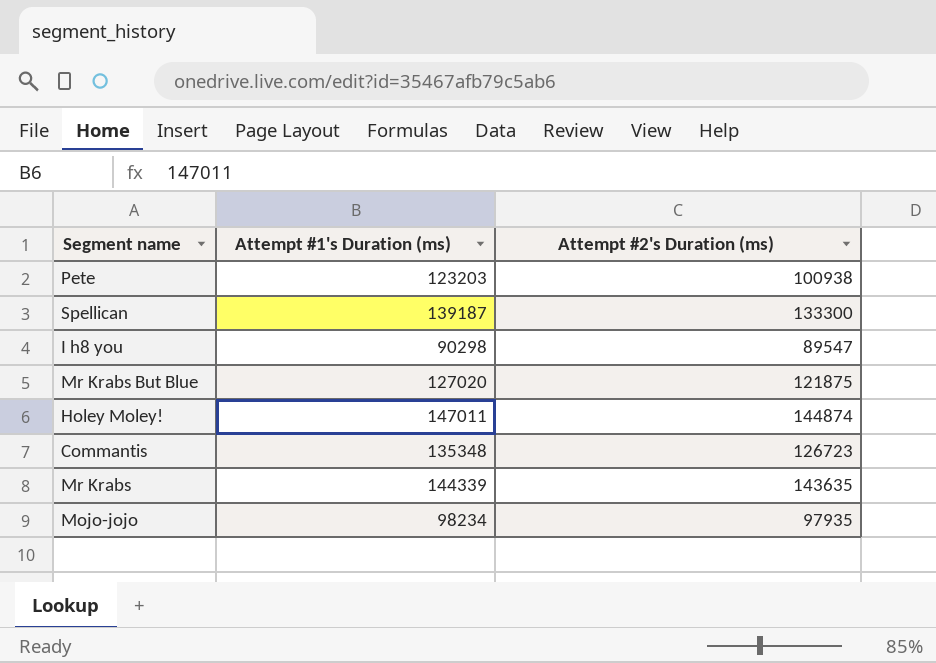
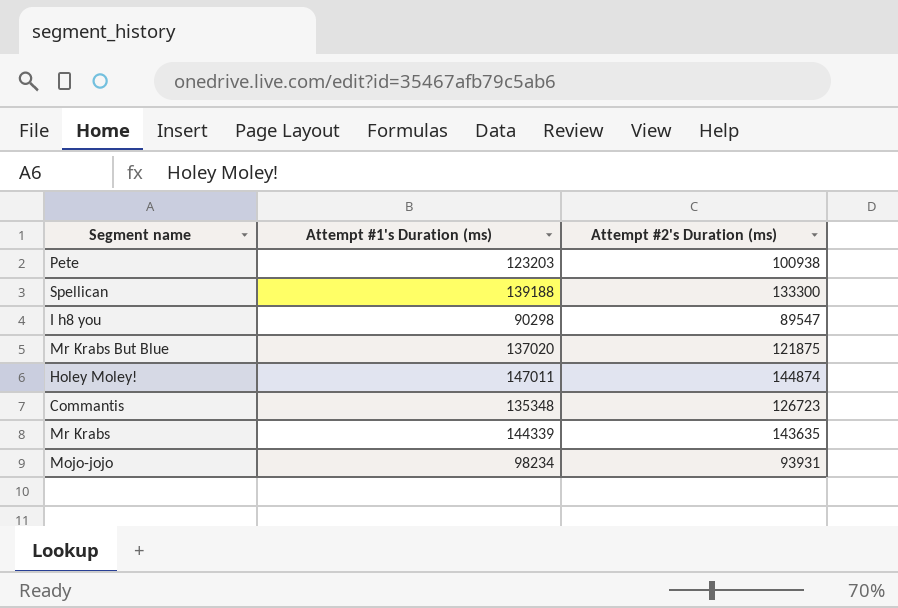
Spellican | Attempt #1's Duration (ms): 139187 -> 139188
Mr Krabs But Blue | Attempt #1's Duration (ms): 127020 -> 137020
Mojo-jojo | Attempt #2's Duration (ms): 97935 -> 93931

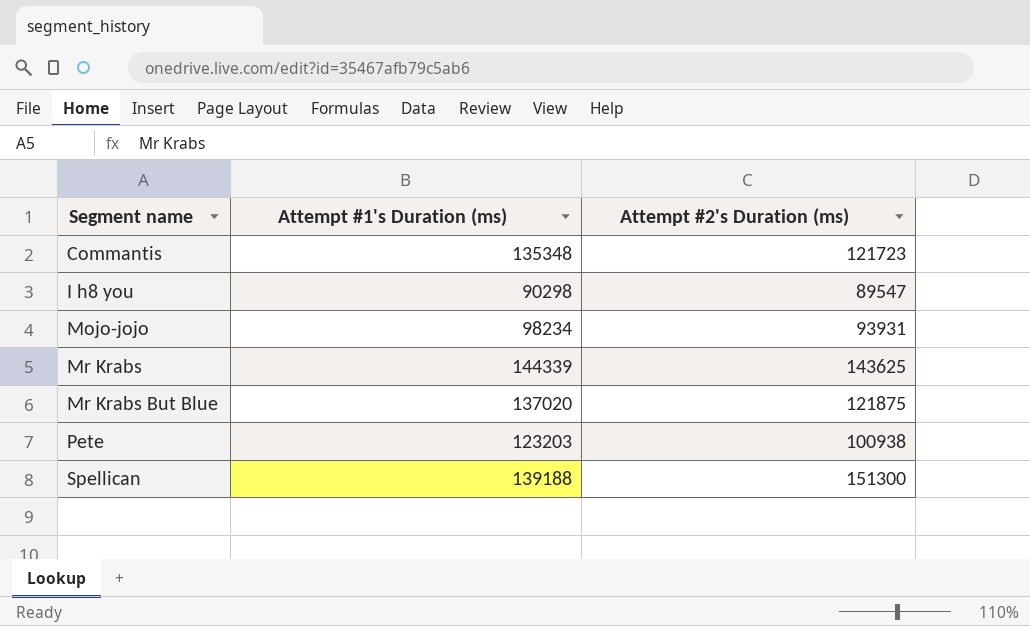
row order: none -> Segment name ascending
row Holey Moley!: 147011 | 144874 -> none
Commantis | Attempt #2's Duration (ms): 126723 -> 121723
Mr Krabs | Attempt #2's Duration (ms): 143635 -> 143625
Spellican | Attempt #2's Duration (ms): 133300 -> 151300

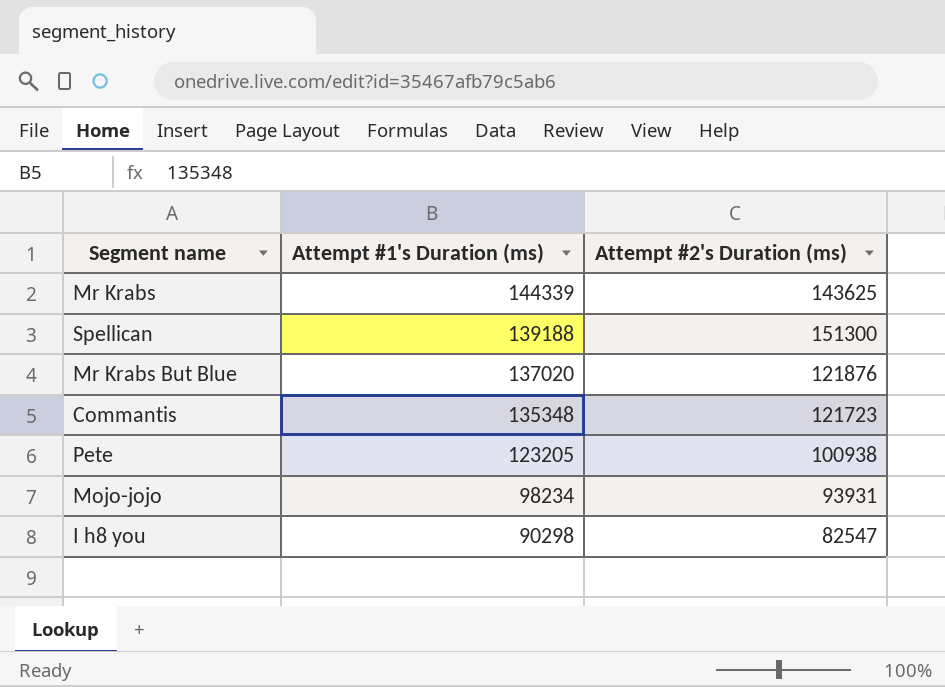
row order: Segment name ascending -> Attempt #1's Duration (ms) descending
Mr Krabs But Blue | Attempt #2's Duration (ms): 121875 -> 121876
Pete | Attempt #1's Duration (ms): 123203 -> 123205
I h8 you | Attempt #2's Duration (ms): 89547 -> 82547

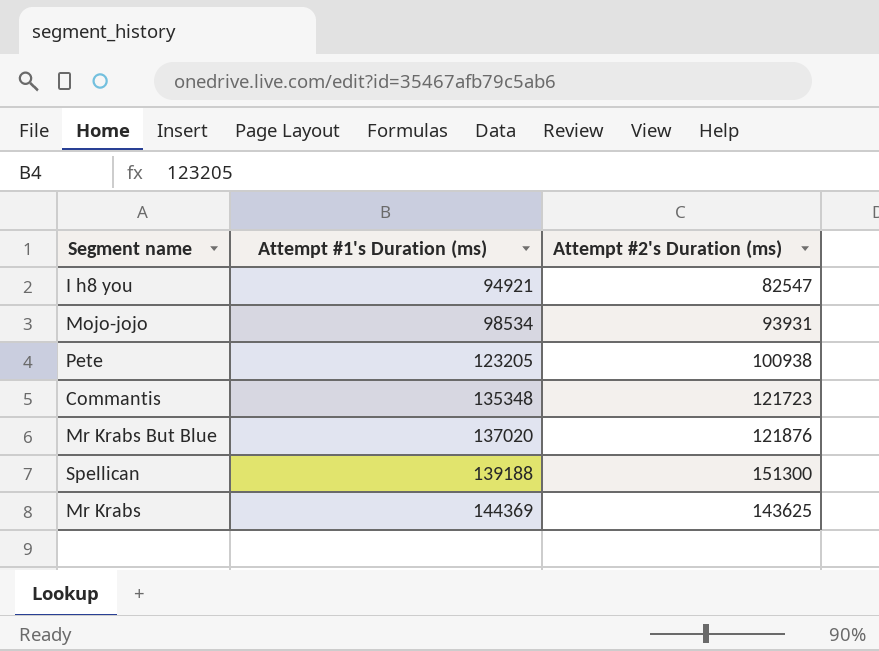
row order: Attempt #1's Duration (ms) descending -> Attempt #1's Duration (ms) ascending
I h8 you | Attempt #1's Duration (ms): 90298 -> 94921
Mojo-jojo | Attempt #1's Duration (ms): 98234 -> 98534
Mr Krabs | Attempt #1's Duration (ms): 144339 -> 144369

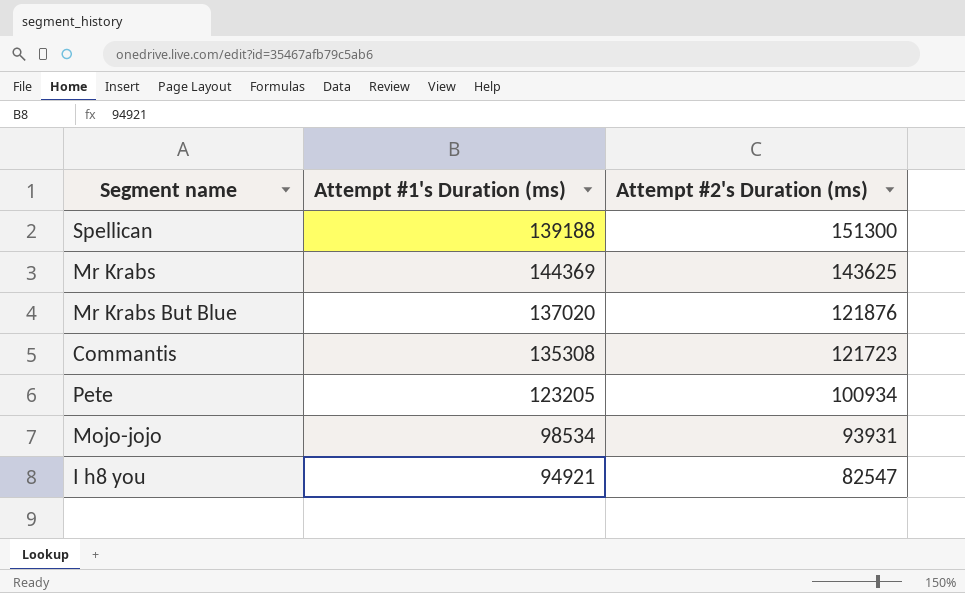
row order: Attempt #1's Duration (ms) ascending -> Attempt #2's Duration (ms) descending
Commantis | Attempt #1's Duration (ms): 135348 -> 135308
Pete | Attempt #2's Duration (ms): 100938 -> 100934

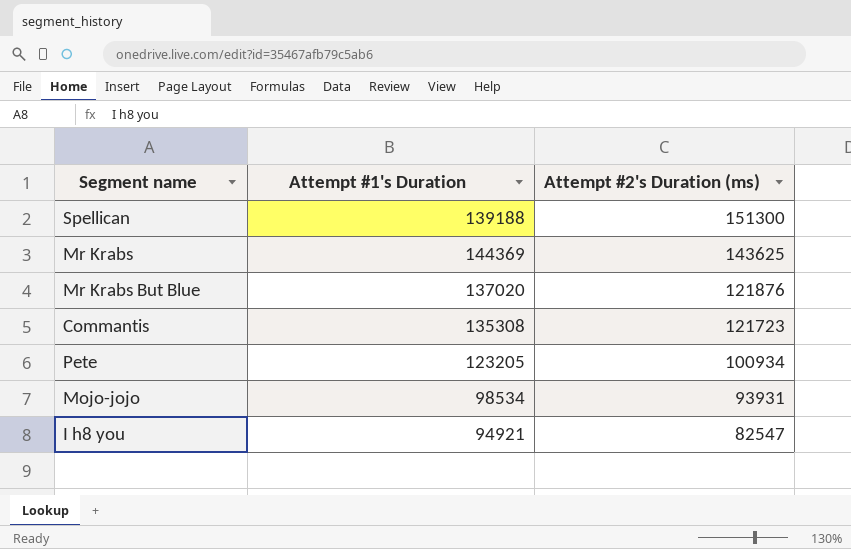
column name: Attempt #1's Duration (ms) -> Attempt #1's Duration

